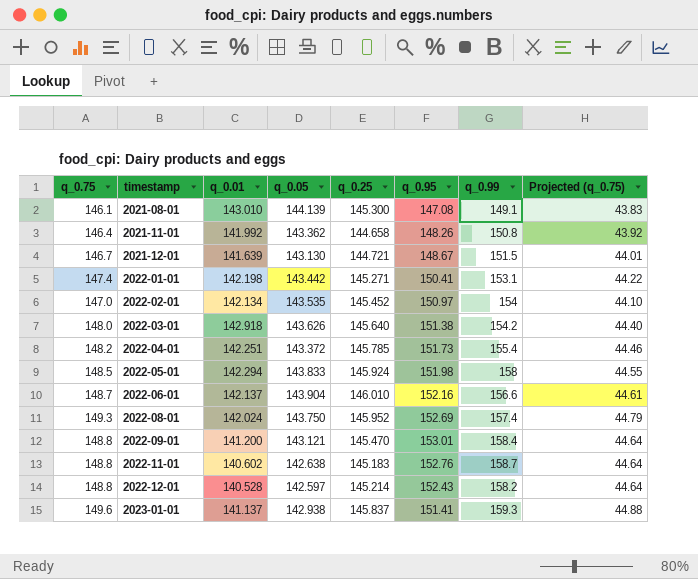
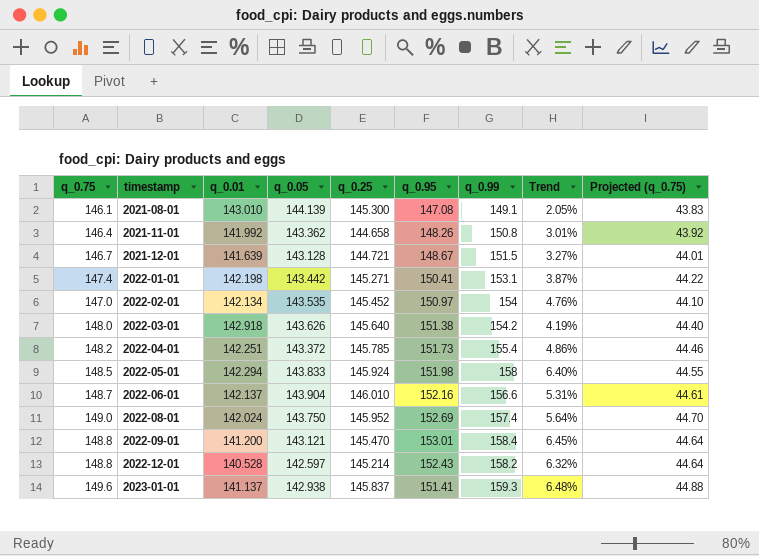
column Trend | formula: none -> ([q_0.99] - [q_0.75]) / [q_0.75]
row 2022-11-01: 148.8 | 140.602 | 142.638 | 145.183 | 152.76 | 158.7 | 44.64 -> none
2021-12-01 | q_0.05: 143.130 -> 143.128
2022-08-01 | q_0.75: 149.3 -> 149.0
2022-08-01 | Projected (q_0.75): 44.79 -> 44.70

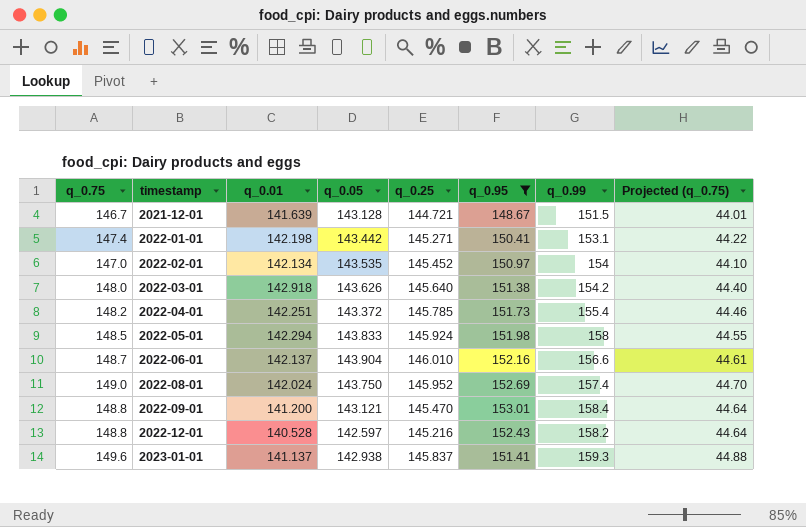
filter: none -> q_0.95 >= 148.67
column Trend | formula: ([q_0.99] - [q_0.75]) / [q_0.75] -> none
2022-12-01 | q_0.25: 145.214 -> 145.216

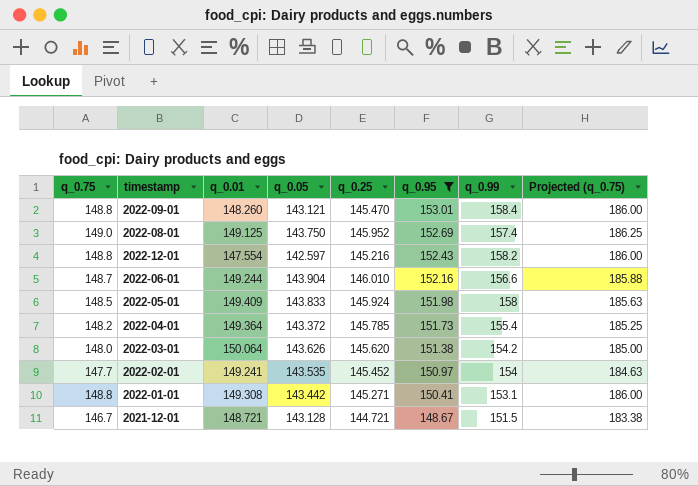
row order: timestamp ascending -> q_0.95 descending
column Projected (q_0.75) | formula: [q_0.75] * 0.3 -> [q_0.75] * 1.25
row 2023-01-01: 149.6 | 141.137 | 142.938 | 145.837 | 151.41 | 159.3 | 44.88 -> none
2022-09-01 | q_0.01: 141.200 -> 148.260
2022-08-01 | q_0.01: 142.024 -> 149.125
2022-12-01 | q_0.01: 140.528 -> 147.554
2022-06-01 | q_0.01: 142.137 -> 149.244
2022-05-01 | q_0.01: 142.294 -> 149.409
2022-04-01 | q_0.01: 142.251 -> 149.364
2022-03-01 | q_0.01: 142.918 -> 150.064
2022-03-01 | q_0.25: 145.640 -> 145.620
2022-02-01 | q_0.75: 147.0 -> 147.7
2022-02-01 | q_0.01: 142.134 -> 149.241
2022-01-01 | q_0.75: 147.4 -> 148.8
2022-01-01 | q_0.01: 142.198 -> 149.308
2021-12-01 | q_0.01: 141.639 -> 148.721

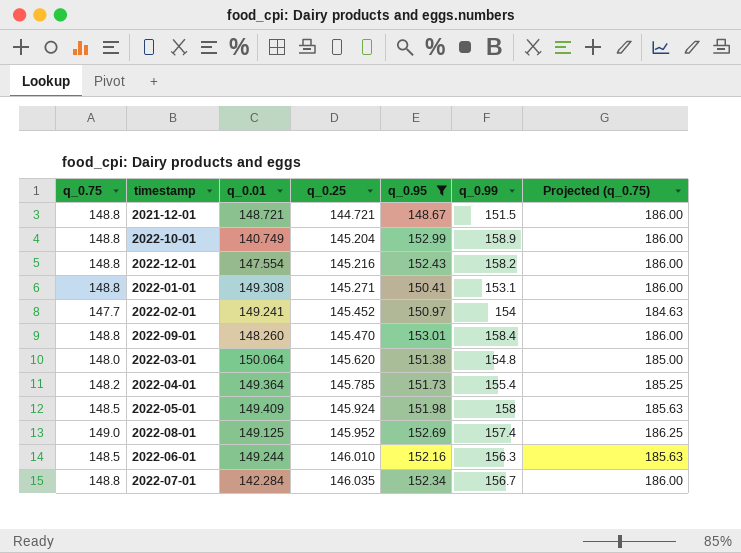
row order: q_0.95 descending -> q_0.25 ascending
column q_0.05 | position: 4 -> none
2021-12-01 | q_0.75: 146.7 -> 148.8
2021-12-01 | Projected (q_0.75): 183.38 -> 186.00
row 2022-10-01: none -> 148.8 | 140.749 | 145.204 | 152.99 | 158.9 | 186.00
2022-03-01 | q_0.99: 154.2 -> 154.8
2022-06-01 | q_0.75: 148.7 -> 148.5
2022-06-01 | q_0.99: 156.6 -> 156.3
2022-06-01 | Projected (q_0.75): 185.88 -> 185.63
row 2022-07-01: none -> 148.8 | 142.284 | 146.035 | 152.34 | 156.7 | 186.00

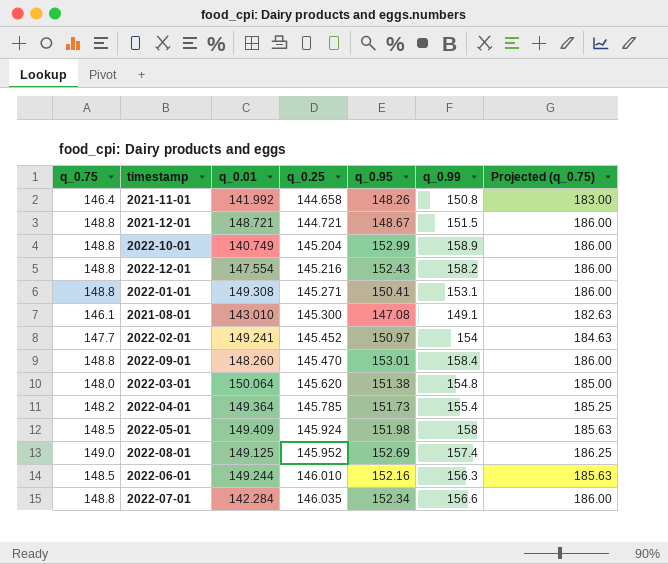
filter: q_0.95 >= 148.67 -> none
2022-07-01 | q_0.99: 156.7 -> 156.6

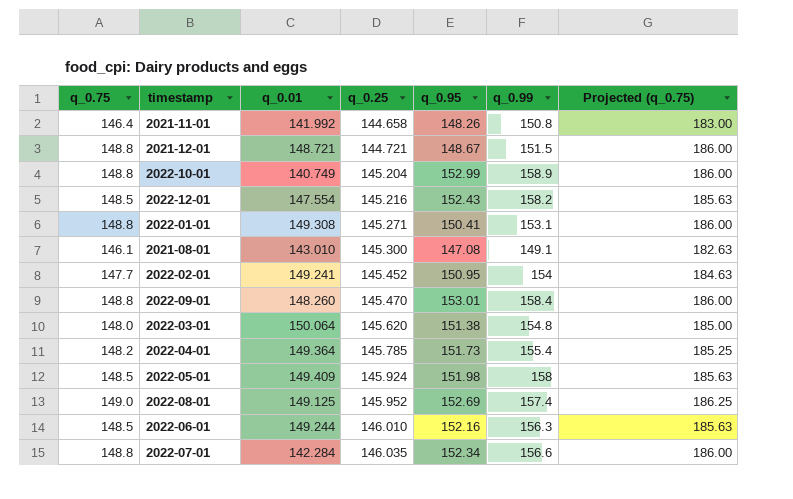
2022-12-01 | q_0.75: 148.8 -> 148.5
2022-12-01 | Projected (q_0.75): 186.00 -> 185.63
2022-02-01 | q_0.95: 150.97 -> 150.95

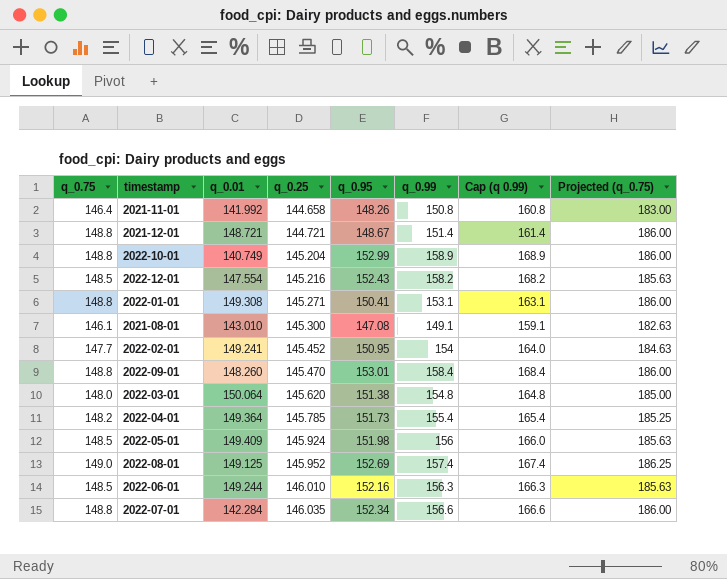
column Cap (q 0.99) | formula: none -> [q_0.99] + 10
2021-12-01 | q_0.99: 151.5 -> 151.4
2022-05-01 | q_0.99: 158 -> 156

